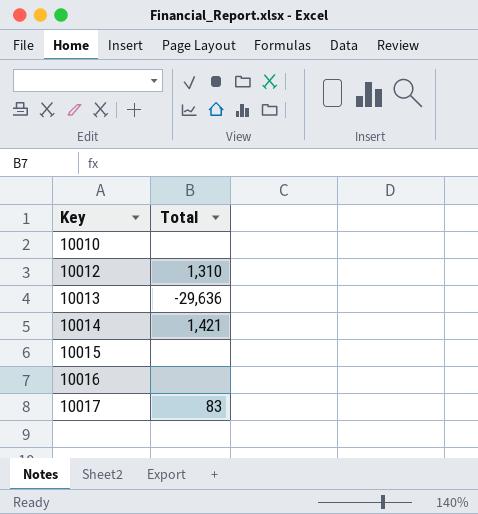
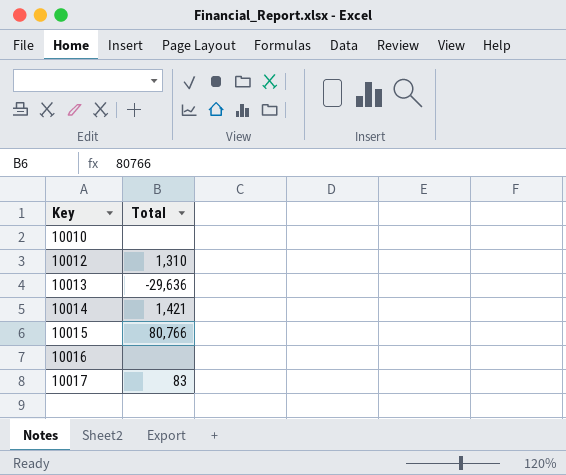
10015 | Total: none -> 80,766

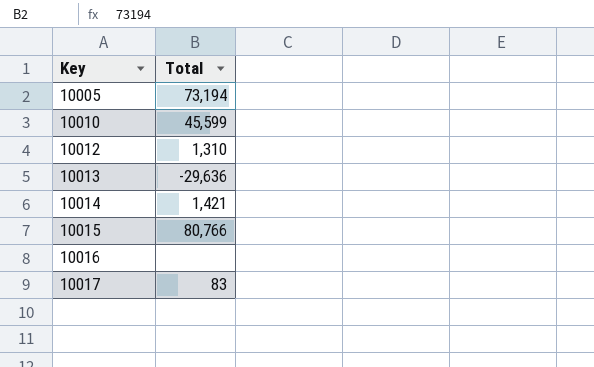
row 10005: none -> 73,194
10010 | Total: none -> 45,599

